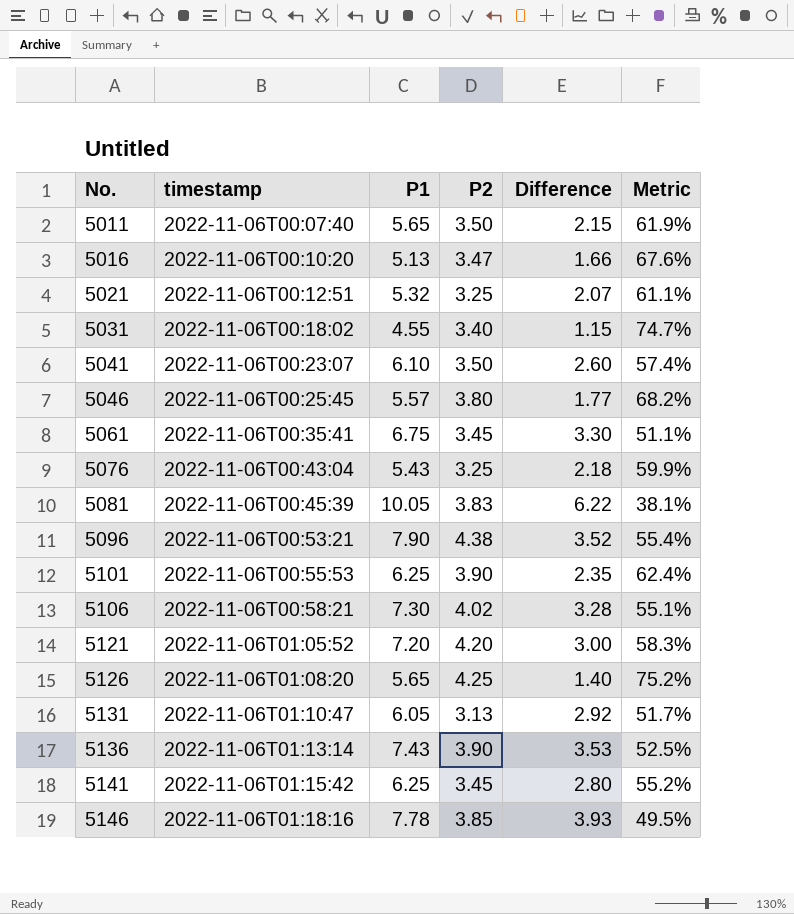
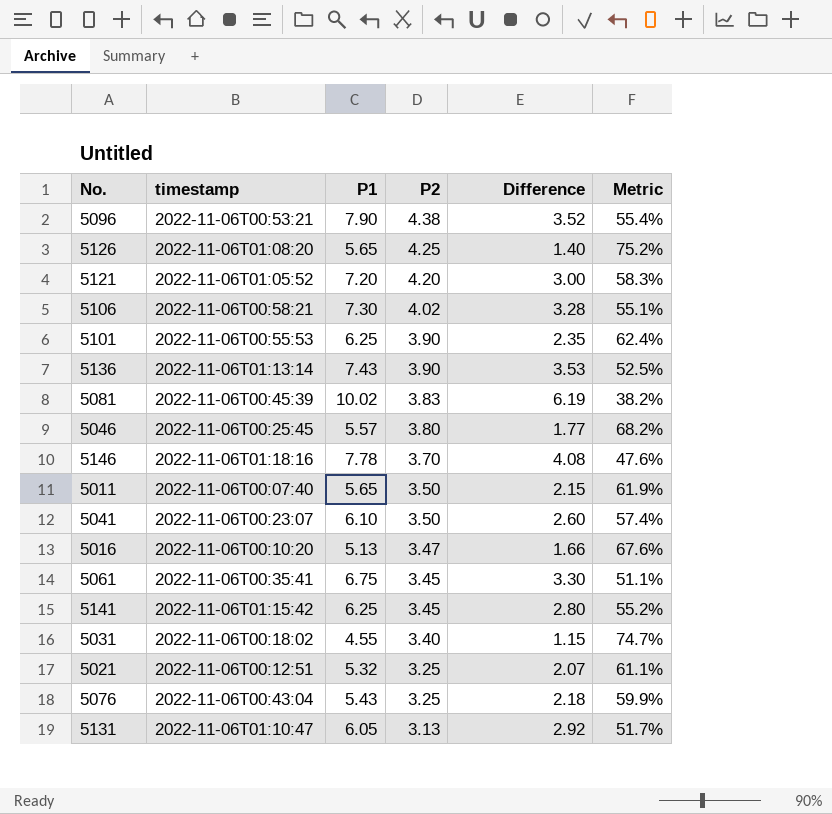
row order: No. ascending -> P2 descending
5081 | P1: 10.05 -> 10.02
5081 | Difference: 6.22 -> 6.19
5081 | Metric: 38.1% -> 38.2%
5146 | P2: 3.85 -> 3.70
5146 | Difference: 3.93 -> 4.08
5146 | Metric: 49.5% -> 47.6%

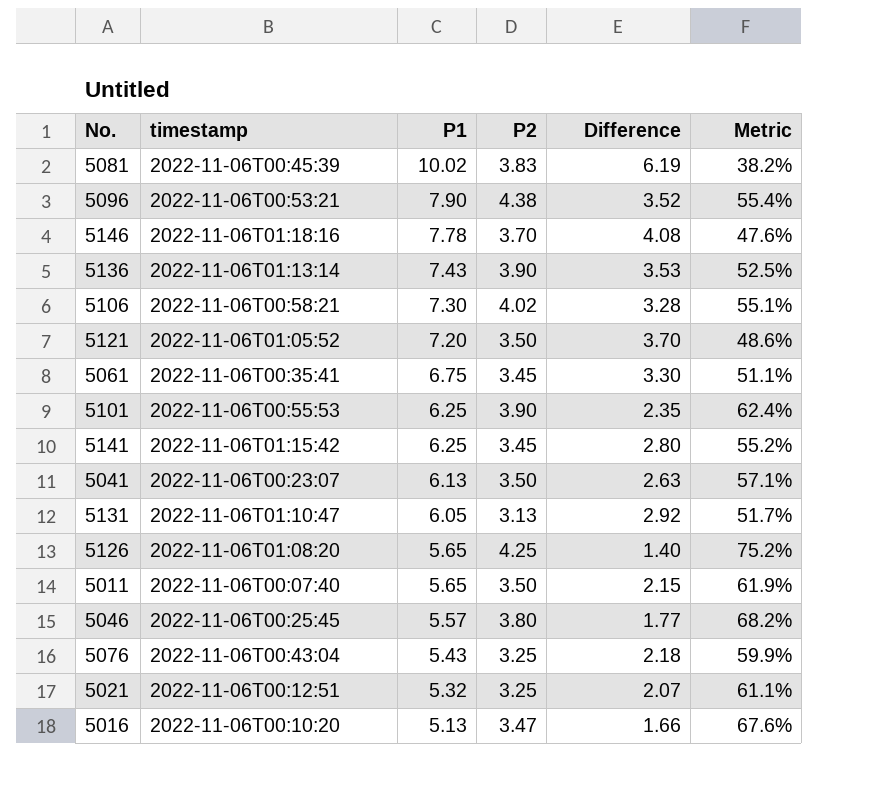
row order: P2 descending -> P1 descending
row 5031: 2022-11-06T00:18:02 | 4.55 | 3.40 | 1.15 | 74.7% -> none
5121 | P2: 4.20 -> 3.50
5121 | Difference: 3.00 -> 3.70
5121 | Metric: 58.3% -> 48.6%
5041 | P1: 6.10 -> 6.13
5041 | Difference: 2.60 -> 2.63
5041 | Metric: 57.4% -> 57.1%

